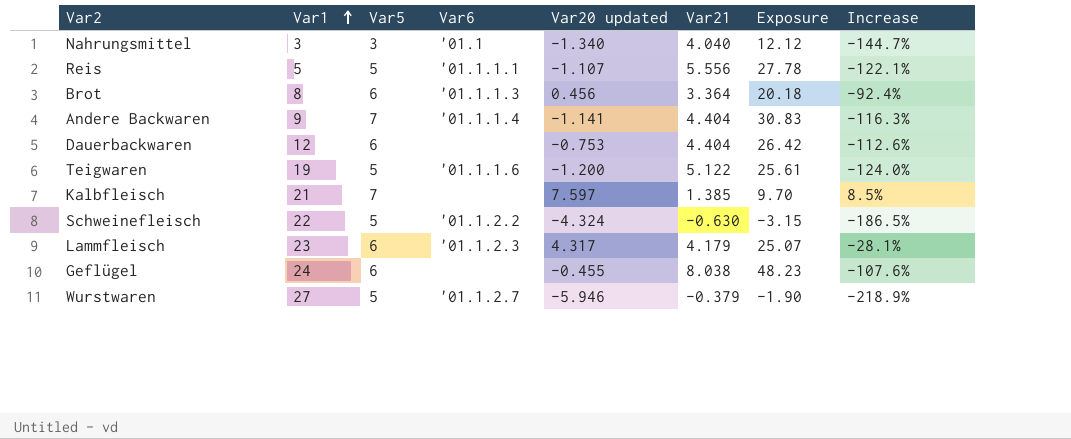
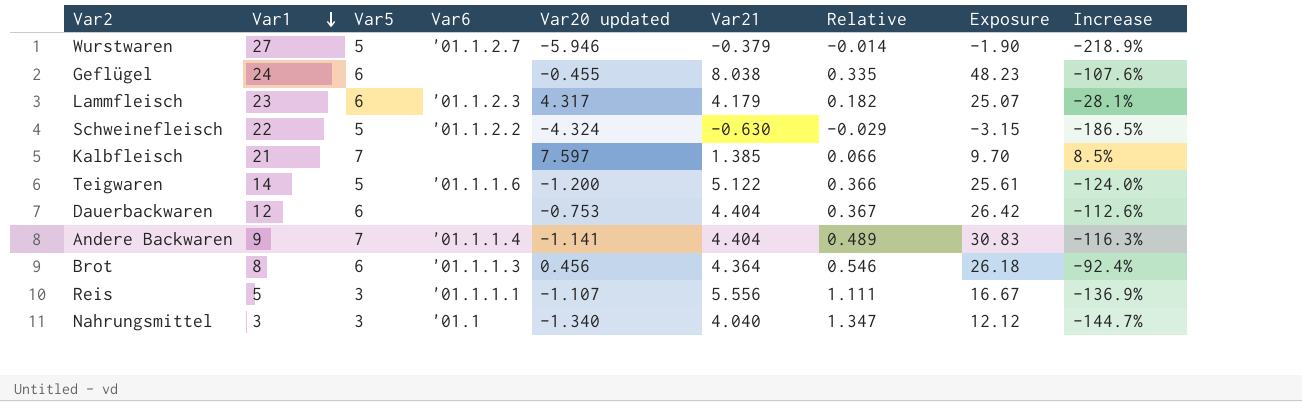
row order: Var1 ascending -> Var1 descending
column Relative | formula: none -> [Var21] / [Var1]
Teigwaren | Var1: 19 -> 14
Brot | Var21: 3.364 -> 4.364
Brot | Exposure: 20.18 -> 26.18
Reis | Var5: 5 -> 3
Reis | Exposure: 27.78 -> 16.67
Reis | Increase: -122.1% -> -136.9%

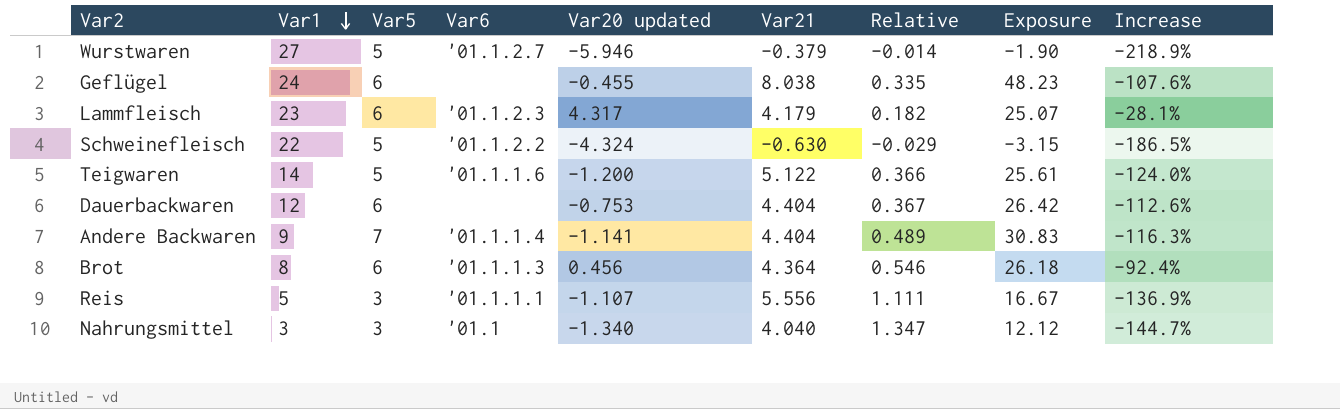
row Kalbfleisch: 21 | 7 | none | 7.597 | 1.385 | 0.066 | 9.70 | 8.5% -> none

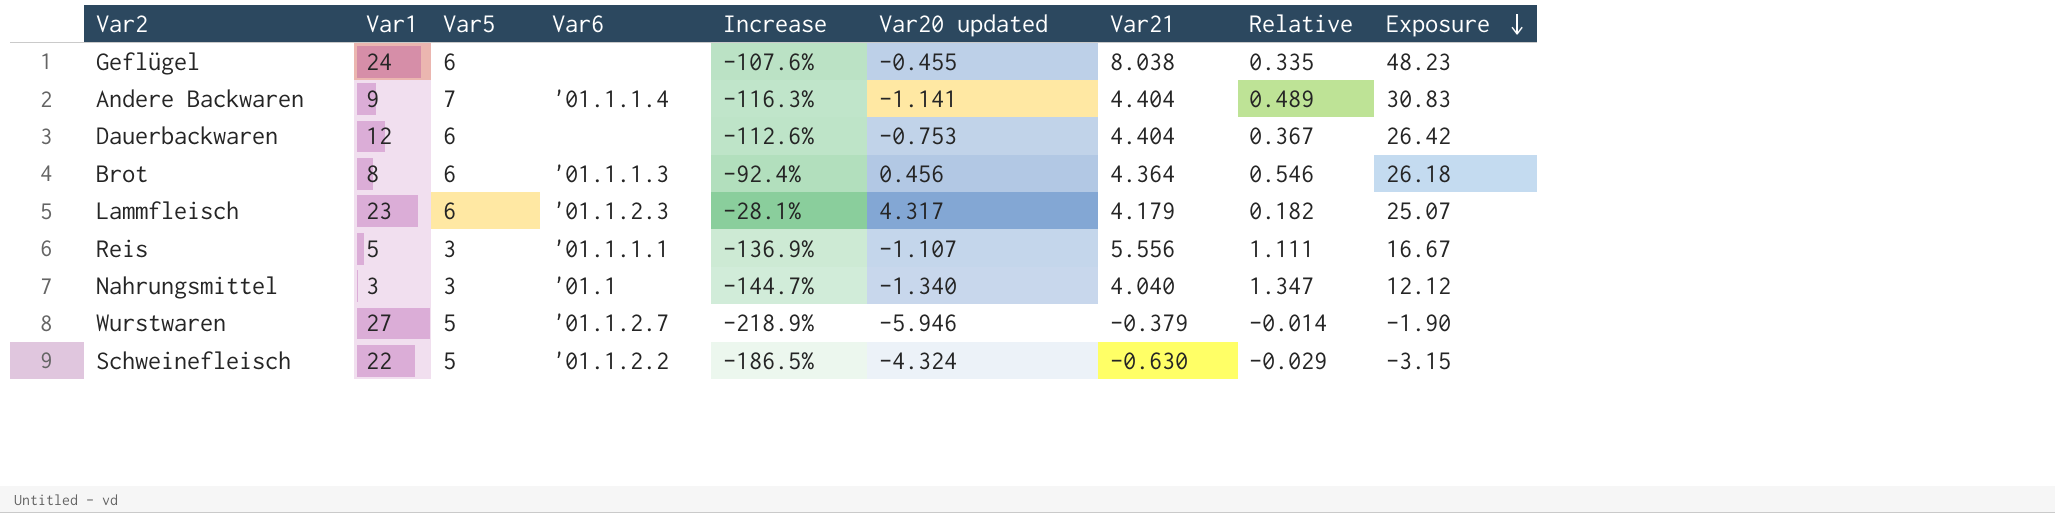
row order: Var1 descending -> Exposure descending
column Increase | position: 9 -> 5
row Teigwaren: 14 | 5 | '01.1.1.6 | -1.200 | 5.122 | 0.366 | 25.61 | -124.0% -> none

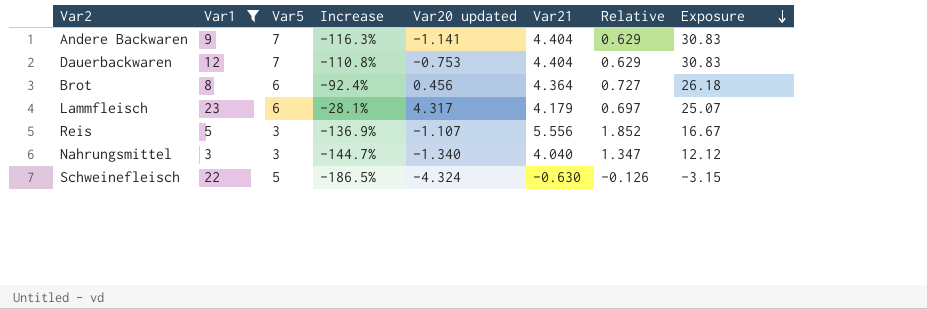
filter: none -> Var1 <= 23
column Var6 | position: 4 -> none
column Relative | formula: [Var21] / [Var1] -> [Var21] / [Var5]
Dauerbackwaren | Var5: 6 -> 7
Dauerbackwaren | Increase: -112.6% -> -110.8%
Dauerbackwaren | Exposure: 26.42 -> 30.83

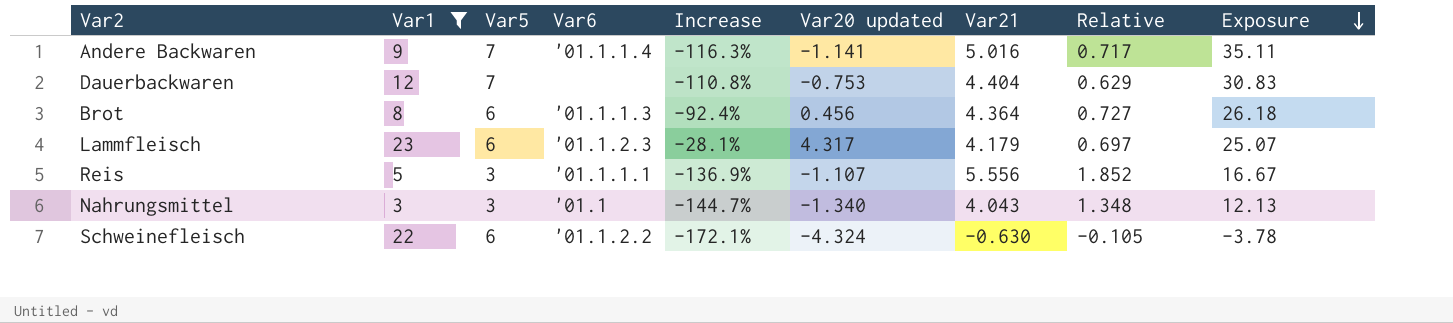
column Var6 | position: none -> 4
Andere Backwaren | Var21: 4.404 -> 5.016
Andere Backwaren | Relative: 0.629 -> 0.717
Andere Backwaren | Exposure: 30.83 -> 35.11
Nahrungsmittel | Var21: 4.040 -> 4.043
Nahrungsmittel | Relative: 1.347 -> 1.348
Nahrungsmittel | Exposure: 12.12 -> 12.13
Schweinefleisch | Var5: 5 -> 6
Schweinefleisch | Increase: -186.5% -> -172.1%
Schweinefleisch | Relative: -0.126 -> -0.105
Schweinefleisch | Exposure: -3.15 -> -3.78

